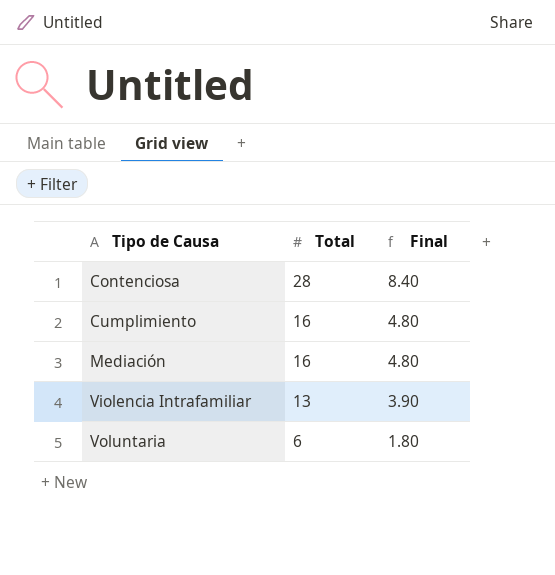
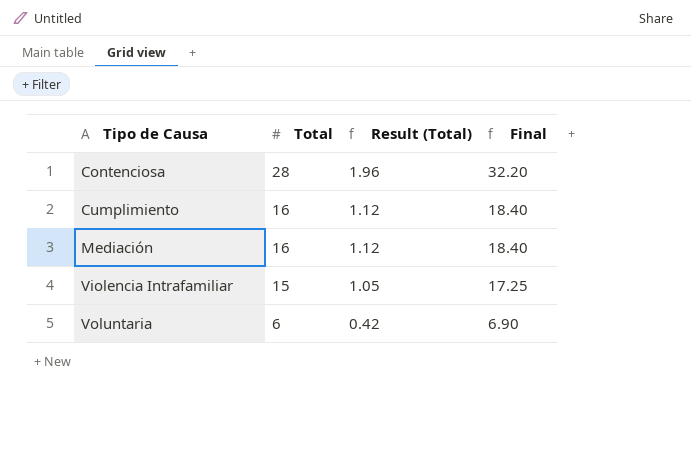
column Result (Total) | formula: none -> [Total] * 0.07
column Final | formula: [Total] * 0.3 -> [Total] * 1.15
Violencia Intrafamiliar | Total: 13 -> 15

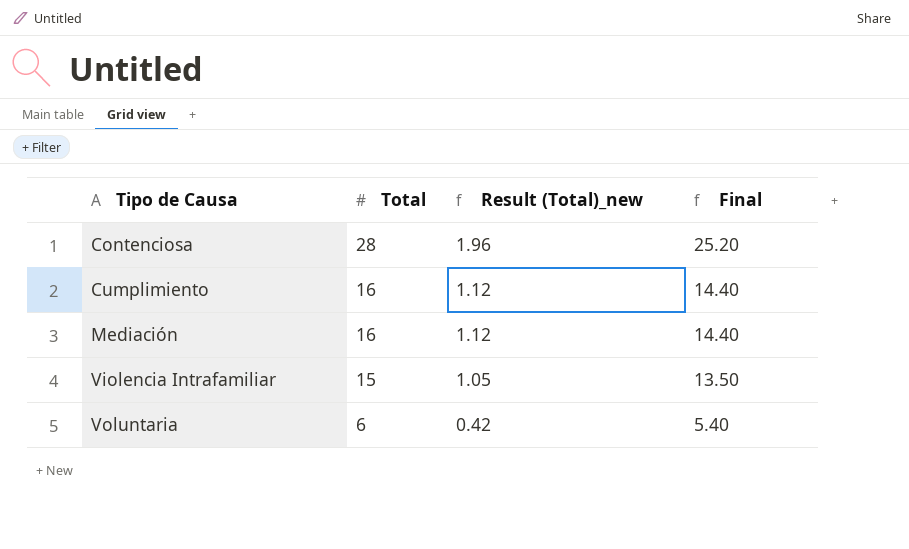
column name: Result (Total) -> Result (Total)_new
column Final | formula: [Total] * 1.15 -> [Total] * 0.9

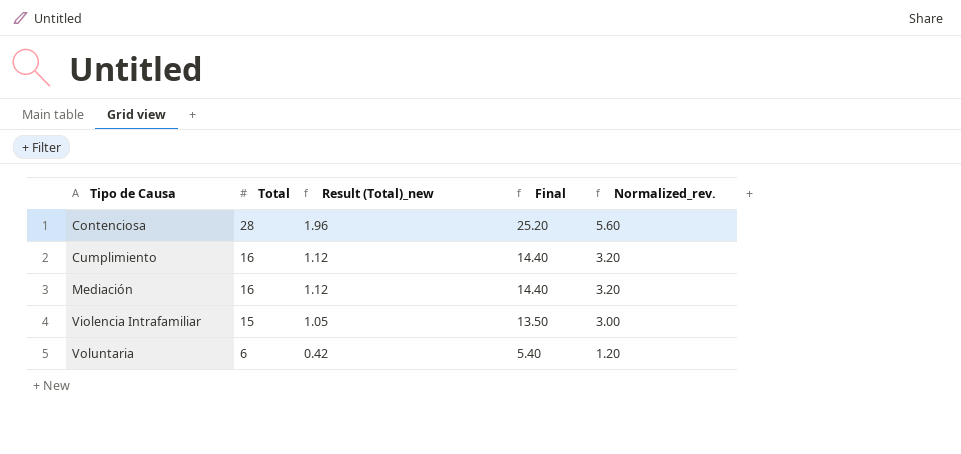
column Normalized_rev. | formula: none -> [Total] * 0.2

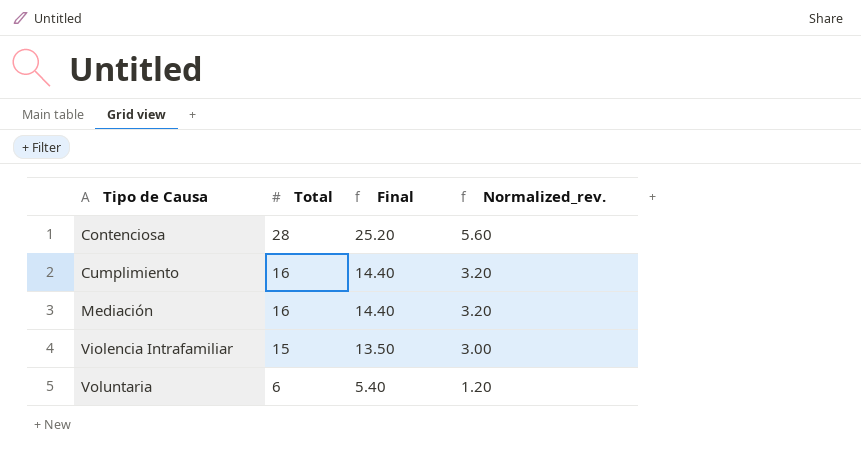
column Result (Total)_new | formula: [Total] * 0.07 -> none

